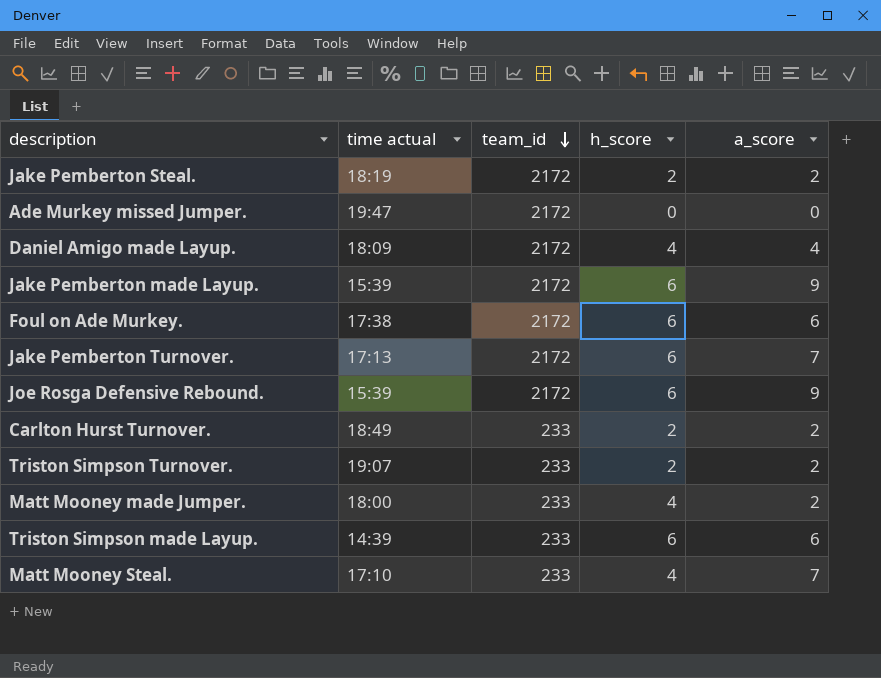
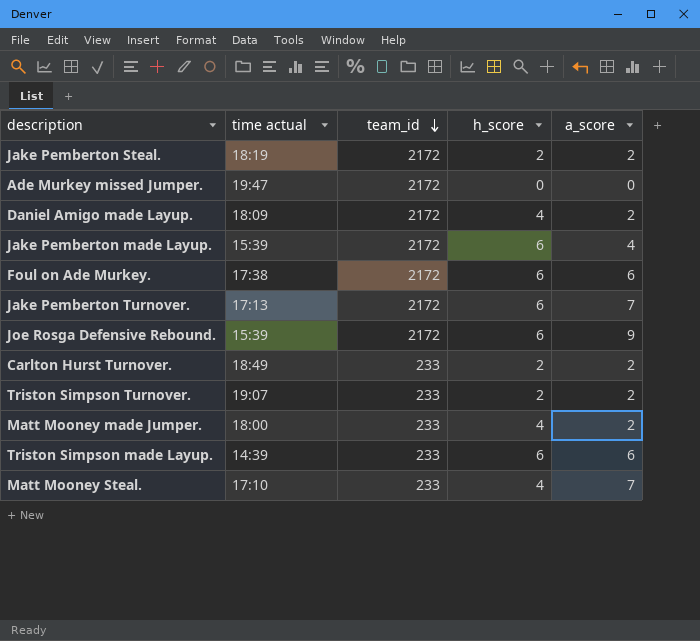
Daniel Amigo made Layup. | a_score: 4 -> 2
Jake Pemberton made Layup. | a_score: 9 -> 4

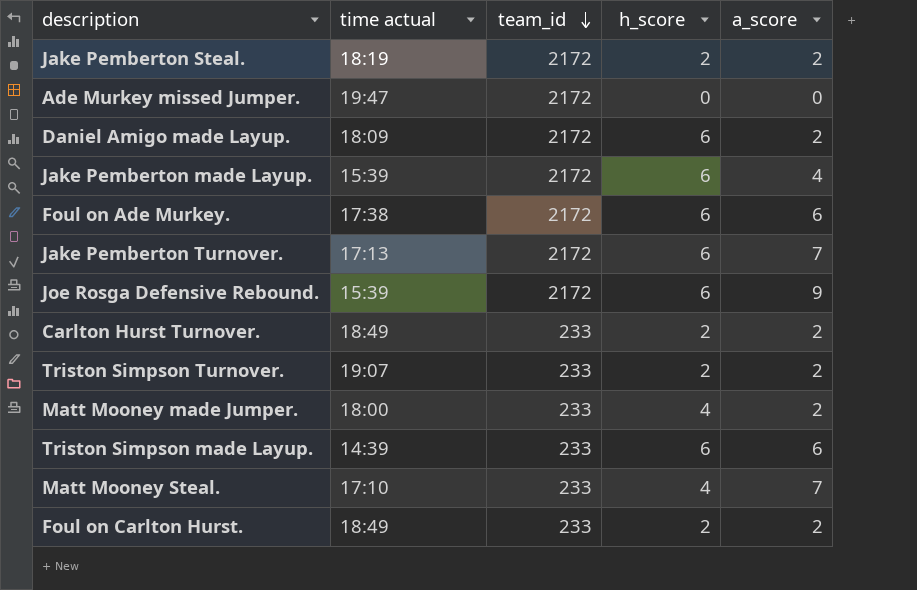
Daniel Amigo made Layup. | h_score: 4 -> 6
row Foul on Carlton Hurst.: none -> 18:49 | 233 | 2 | 2

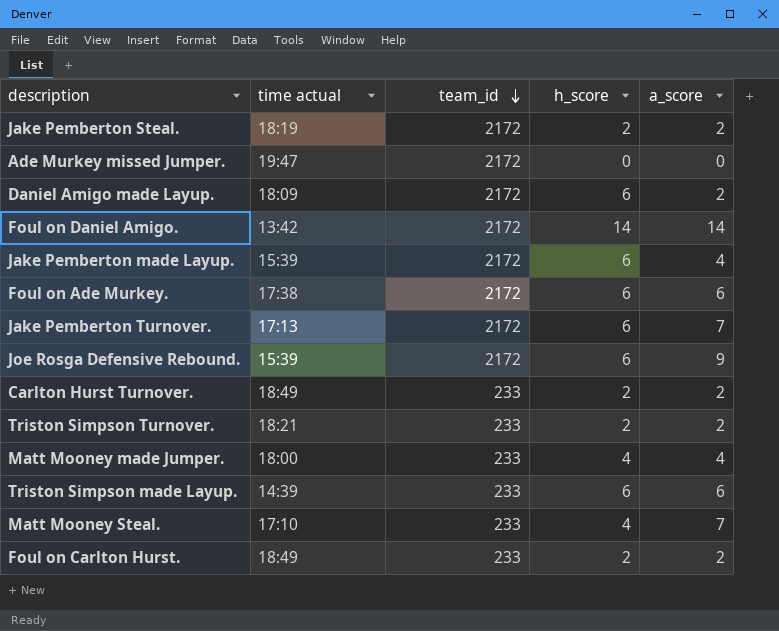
row Foul on Daniel Amigo.: none -> 13:42 | 2172 | 14 | 14
Triston Simpson Turnover. | time actual: 19:07 -> 18:21
Matt Mooney made Jumper. | a_score: 2 -> 4

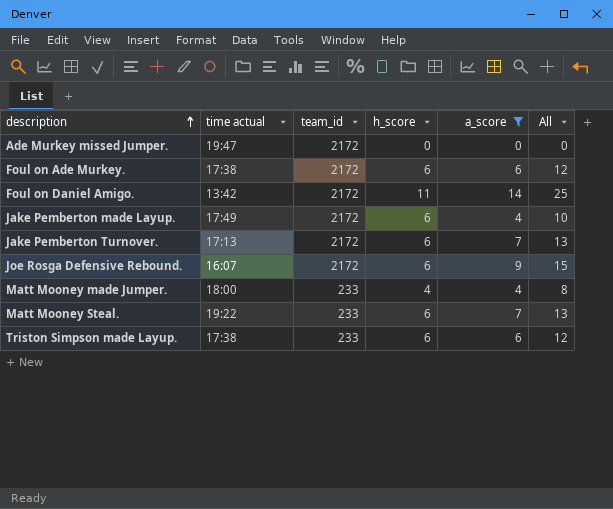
filter: none -> a_score != 2
row order: team_id descending -> description ascending
column All | formula: none -> [h_score] + [a_score]
Foul on Daniel Amigo. | h_score: 14 -> 11
Jake Pemberton made Layup. | time actual: 15:39 -> 17:49
Joe Rosga Defensive Rebound. | time actual: 15:39 -> 16:07
Matt Mooney Steal. | time actual: 17:10 -> 19:22
Matt Mooney Steal. | h_score: 4 -> 6
Triston Simpson made Layup. | time actual: 14:39 -> 17:38

